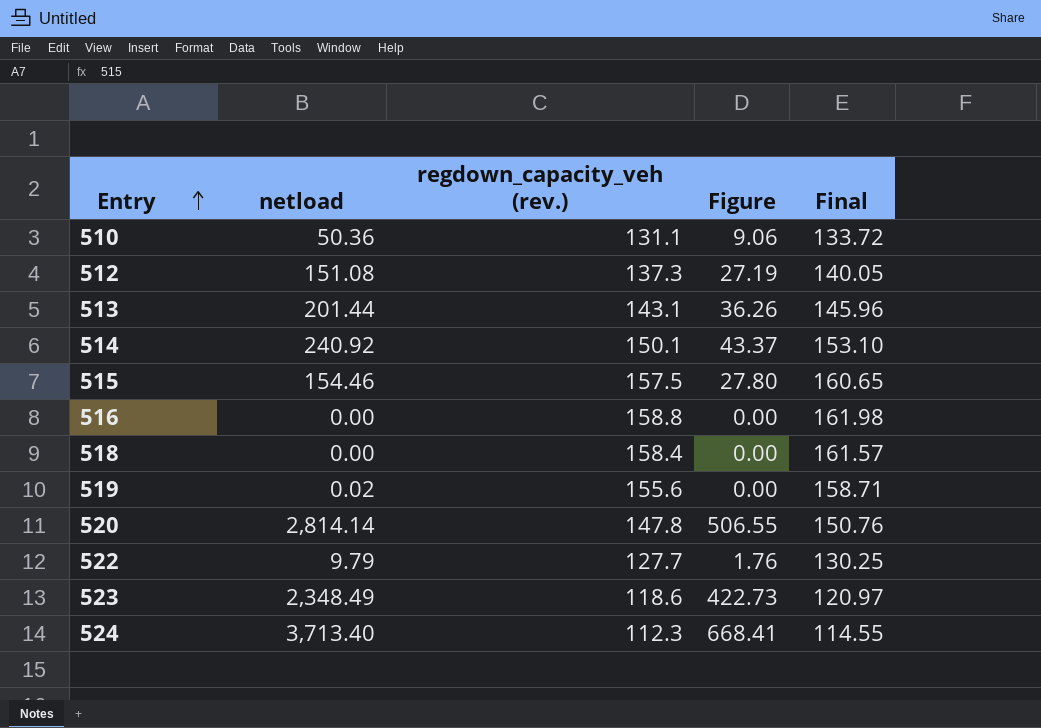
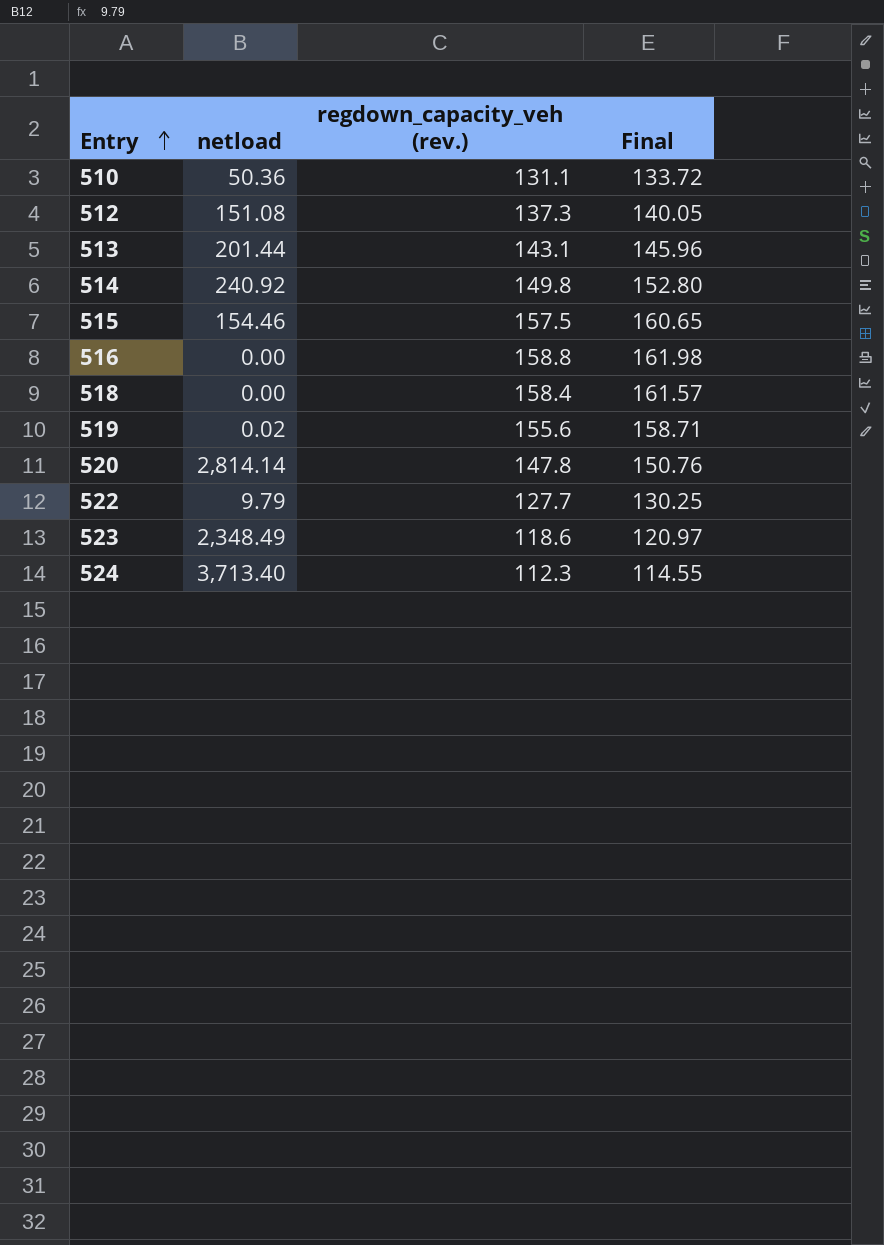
column Figure | formula: [netload] * 0.18 -> none
514 | regdown_capacity_veh (rev.): 150.1 -> 149.8
514 | Final: 153.10 -> 152.80

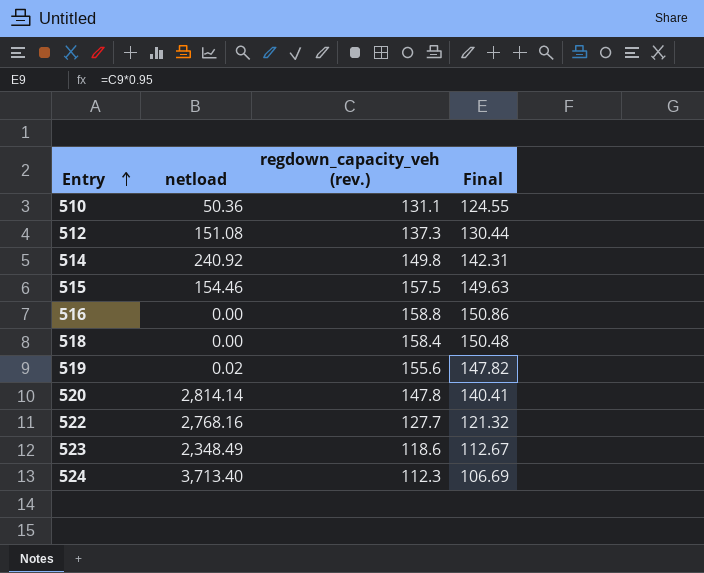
column Final | formula: [regdown_capacity_veh (rev.)] * 1.02 -> [regdown_capacity_veh (rev.)] * 0.95
row 513: 201.44 | 143.1 | 145.96 -> none
522 | netload: 9.79 -> 2,768.16

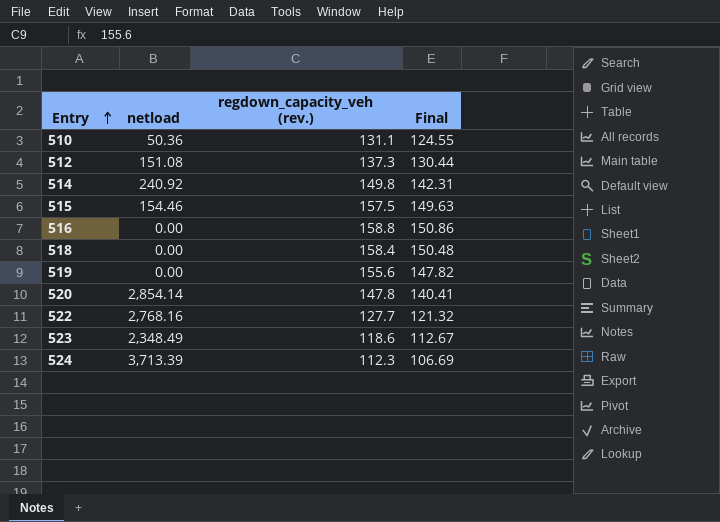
519 | netload: 0.02 -> 0.00
520 | netload: 2,814.14 -> 2,854.14
524 | netload: 3,713.40 -> 3,713.39

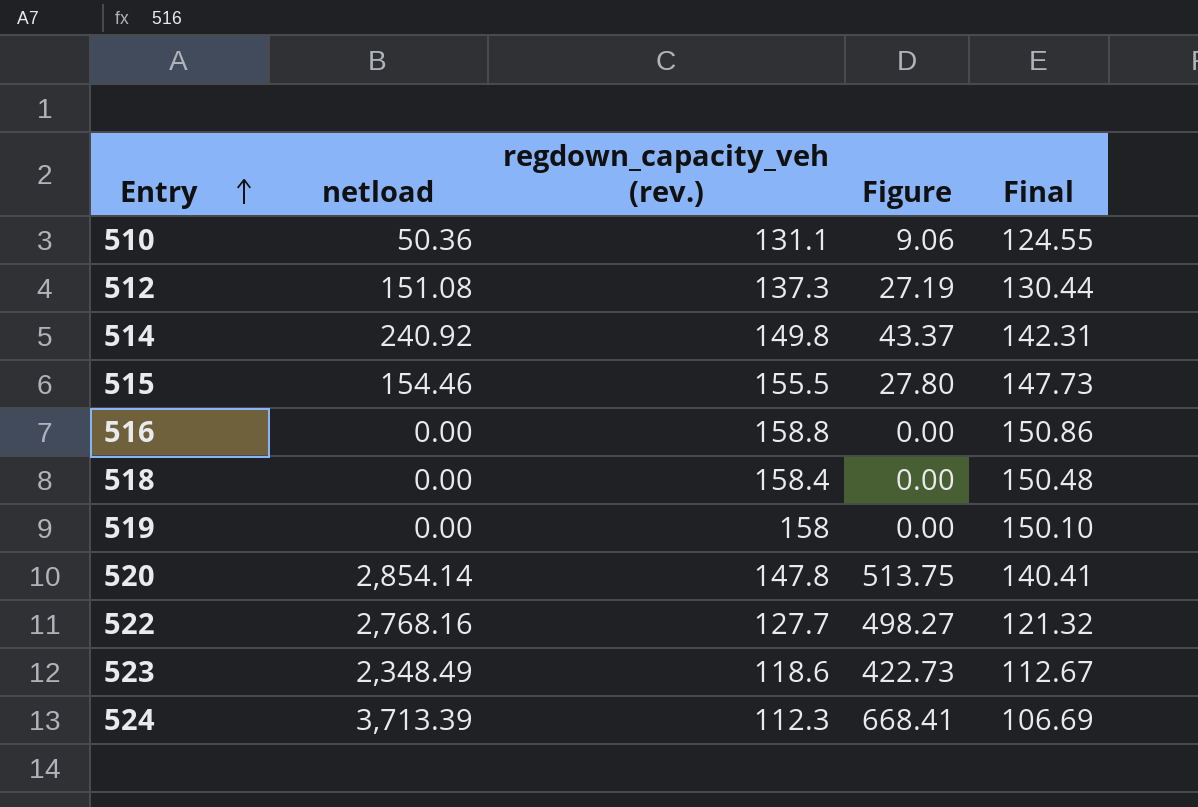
column Figure | formula: none -> [netload] * 0.18
515 | regdown_capacity_veh (rev.): 157.5 -> 155.5
515 | Final: 149.63 -> 147.73
519 | regdown_capacity_veh (rev.): 155.6 -> 158
519 | Final: 147.82 -> 150.10

